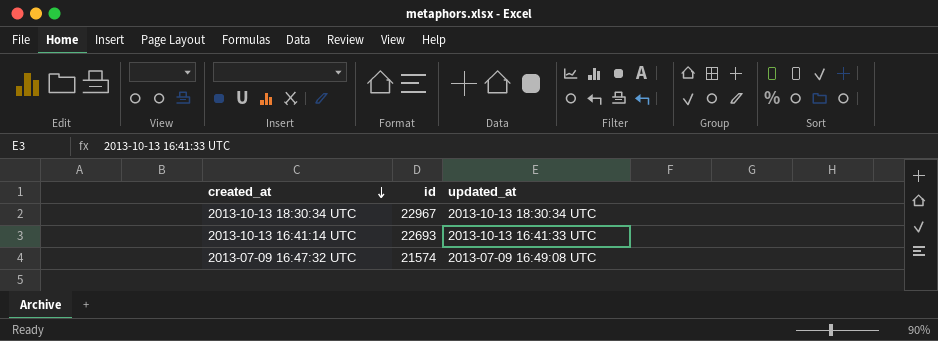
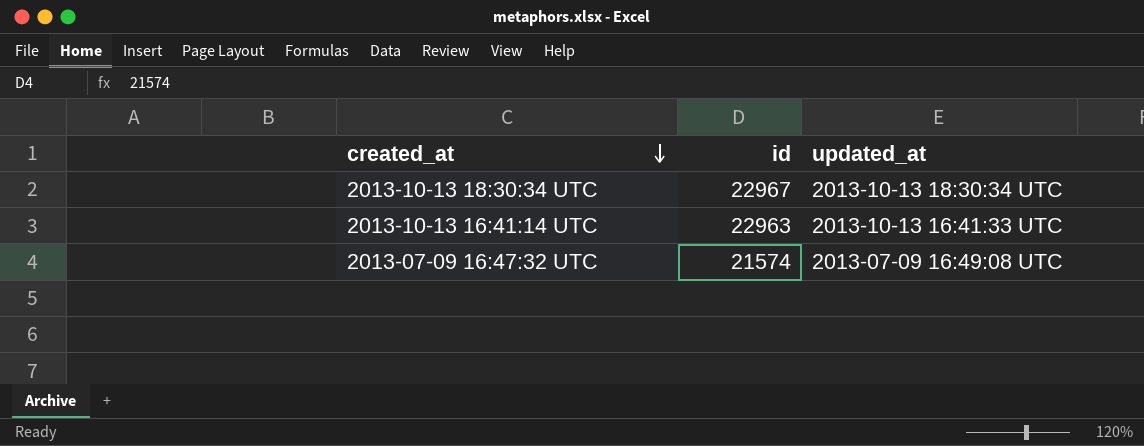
2013-10-13 16:41:14 UTC | id: 22693 -> 22963

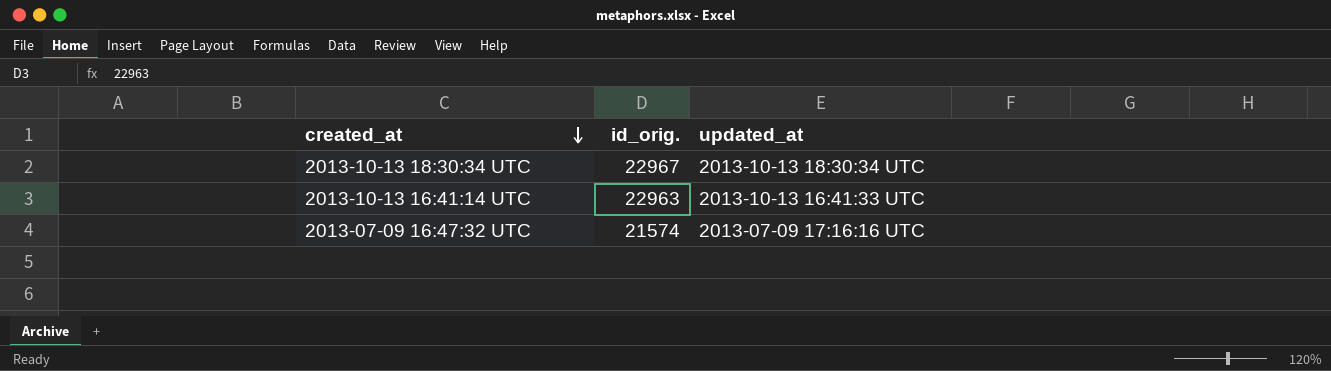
column name: id -> id_orig.
2013-07-09 16:47:32 UTC | updated_at: 2013-07-09 16:49:08 UTC -> 2013-07-09 17:16:16 UTC

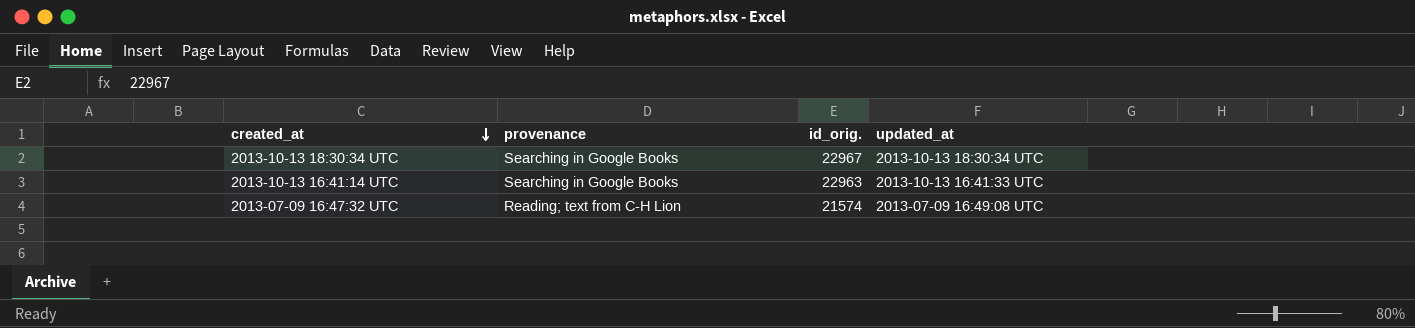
column provenance | position: none -> 2
2013-07-09 16:47:32 UTC | updated_at: 2013-07-09 17:16:16 UTC -> 2013-07-09 16:49:08 UTC

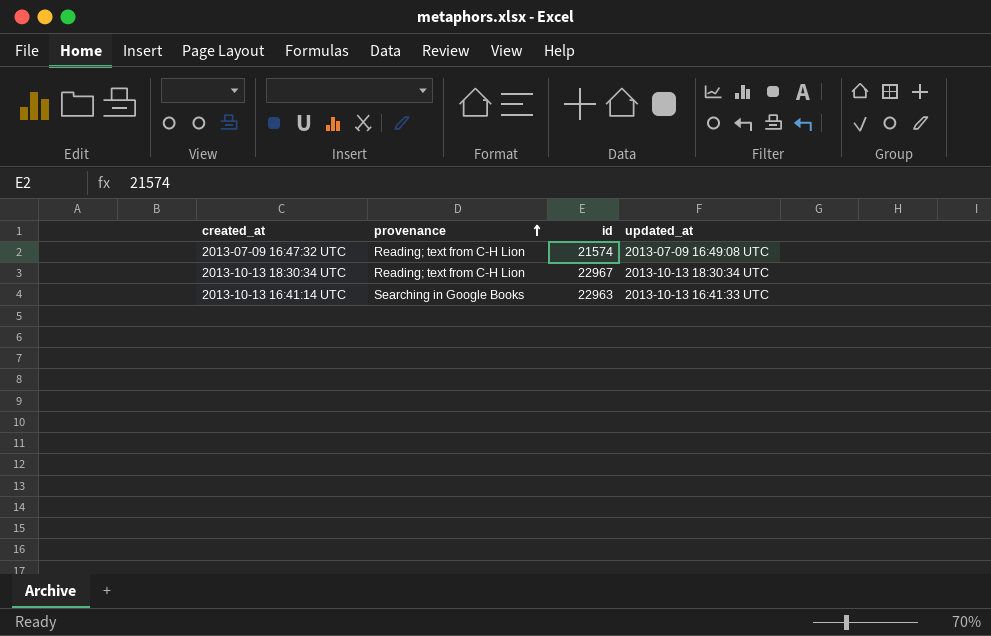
row order: created_at descending -> provenance ascending
column name: id_orig. -> id
2013-10-13 18:30:34 UTC | provenance: Searching in Google Books -> Reading; text from C-H Lion

